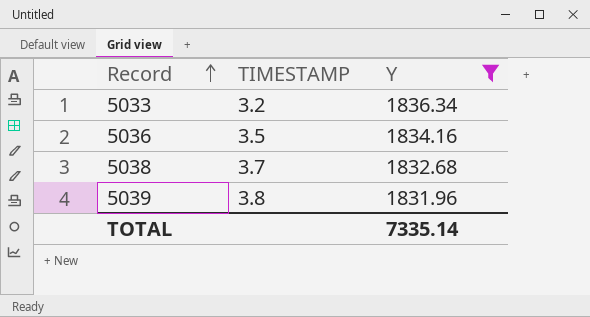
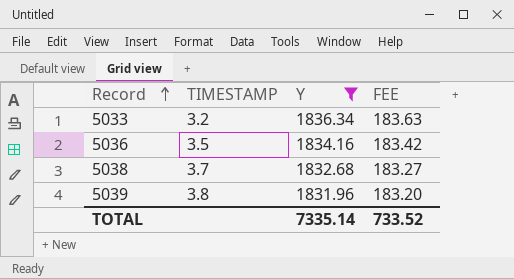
column FEE | formula: none -> [Y] * 0.1

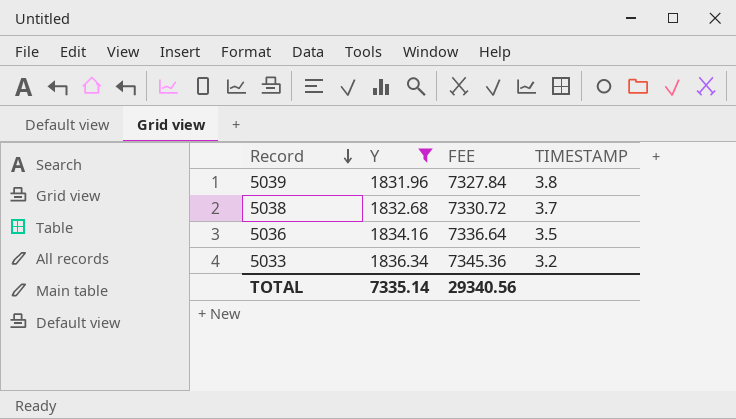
row order: Record ascending -> Record descending
column FEE | formula: [Y] * 0.1 -> [Y] * 4
column TIMESTAMP | position: 2 -> 4
TOTAL | FEE: 733.52 -> 29340.56

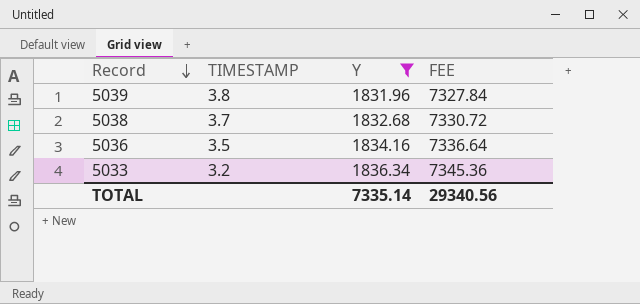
column TIMESTAMP | position: 4 -> 2

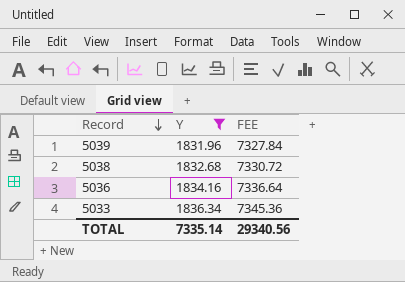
column TIMESTAMP | position: 2 -> none

